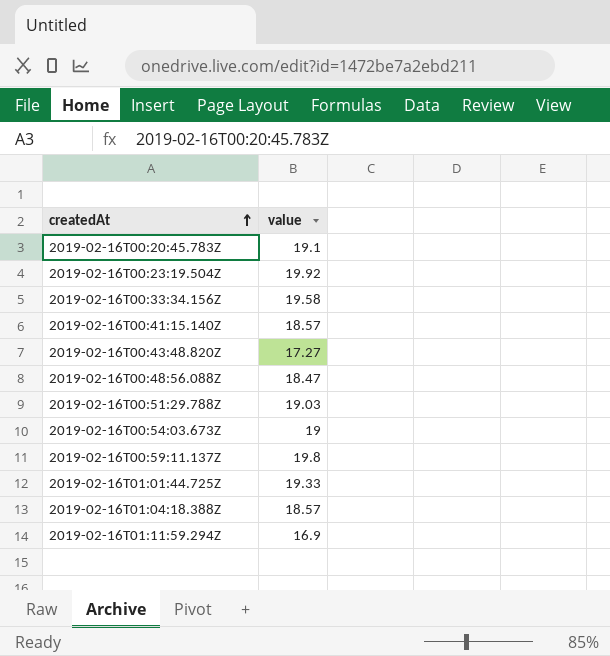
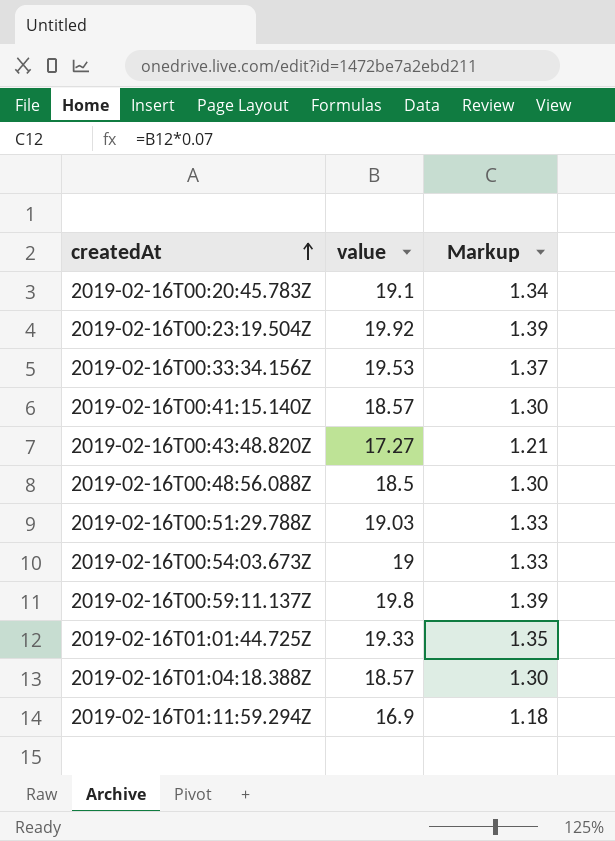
column Markup | formula: none -> [value] * 0.07
2019-02-16T00:33:34.156Z | value: 19.58 -> 19.53
2019-02-16T00:48:56.088Z | value: 18.47 -> 18.5

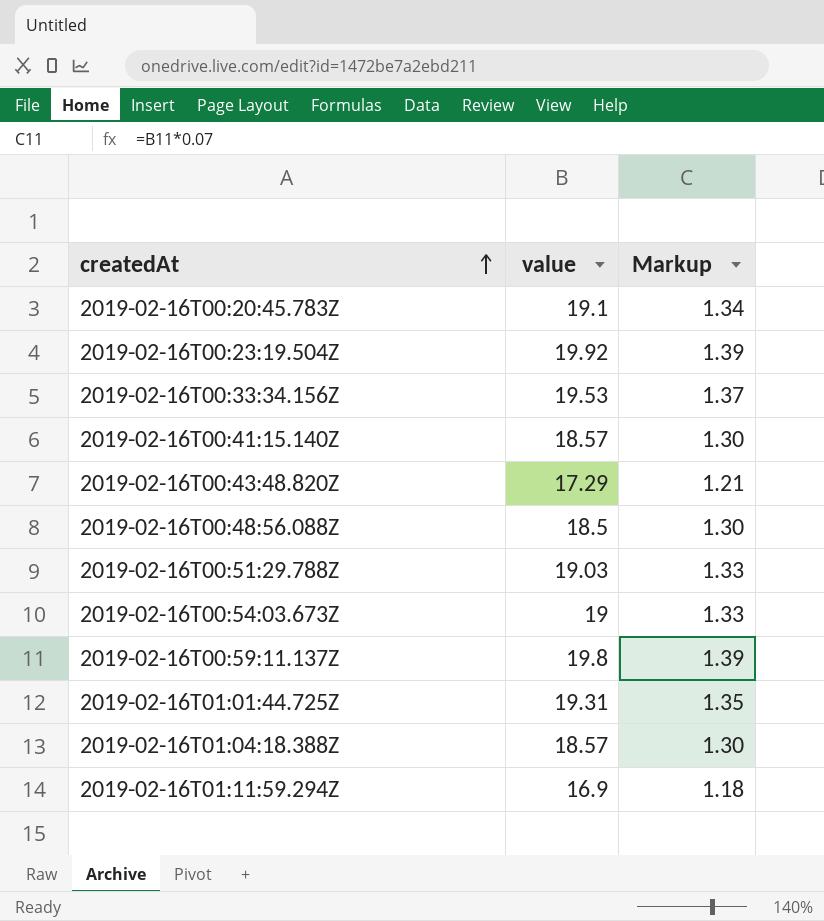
2019-02-16T00:43:48.820Z | value: 17.27 -> 17.29
2019-02-16T01:01:44.725Z | value: 19.33 -> 19.31

